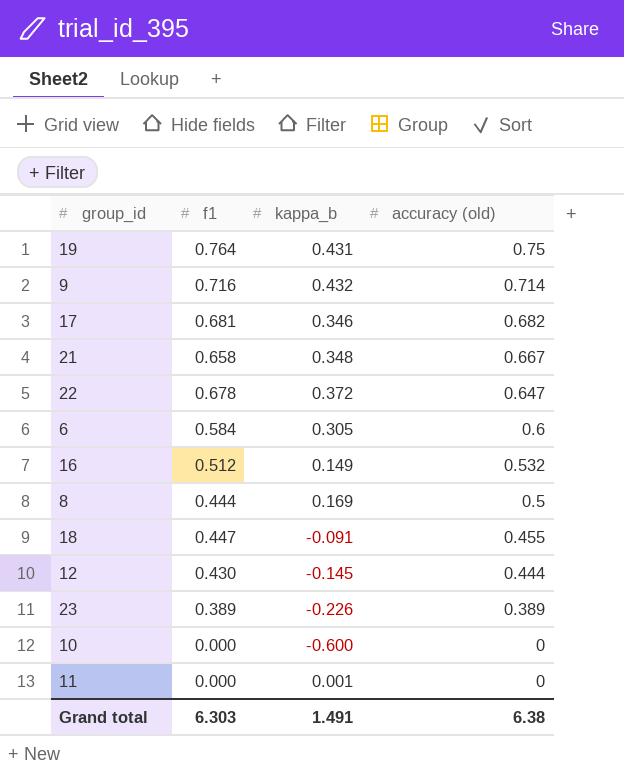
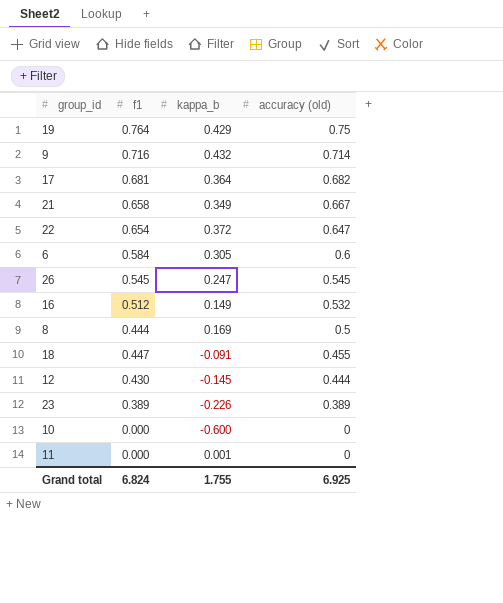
19 | kappa_b: 0.431 -> 0.429
17 | kappa_b: 0.346 -> 0.364
21 | kappa_b: 0.348 -> 0.349
22 | f1: 0.678 -> 0.654
row 26: none -> 0.545 | 0.247 | 0.545
Grand total | f1: 6.303 -> 6.824
Grand total | kappa_b: 1.491 -> 1.755
Grand total | accuracy (old): 6.38 -> 6.925

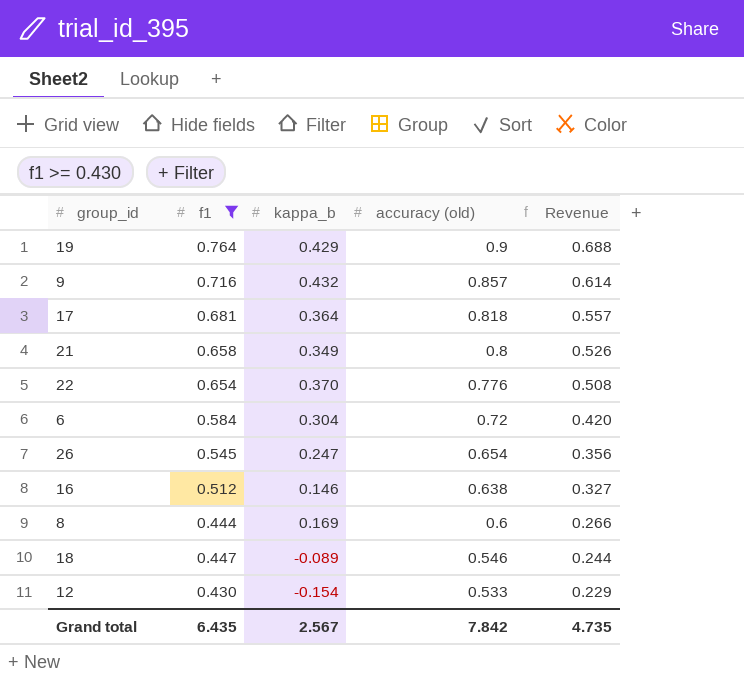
filter: none -> f1 >= 0.430
column Revenue | formula: none -> [f1] * [accuracy (old)]
19 | accuracy (old): 0.75 -> 0.9
9 | accuracy (old): 0.714 -> 0.857
17 | accuracy (old): 0.682 -> 0.818
21 | accuracy (old): 0.667 -> 0.8
22 | kappa_b: 0.372 -> 0.370
22 | accuracy (old): 0.647 -> 0.776
6 | kappa_b: 0.305 -> 0.304
6 | accuracy (old): 0.6 -> 0.72
26 | accuracy (old): 0.545 -> 0.654
16 | kappa_b: 0.149 -> 0.146
16 | accuracy (old): 0.532 -> 0.638
8 | accuracy (old): 0.5 -> 0.6
18 | kappa_b: -0.091 -> -0.089
18 | accuracy (old): 0.455 -> 0.546
12 | kappa_b: -0.145 -> -0.154
12 | accuracy (old): 0.444 -> 0.533
Grand total | f1: 6.824 -> 6.435
Grand total | kappa_b: 1.755 -> 2.567
Grand total | accuracy (old): 6.925 -> 7.842

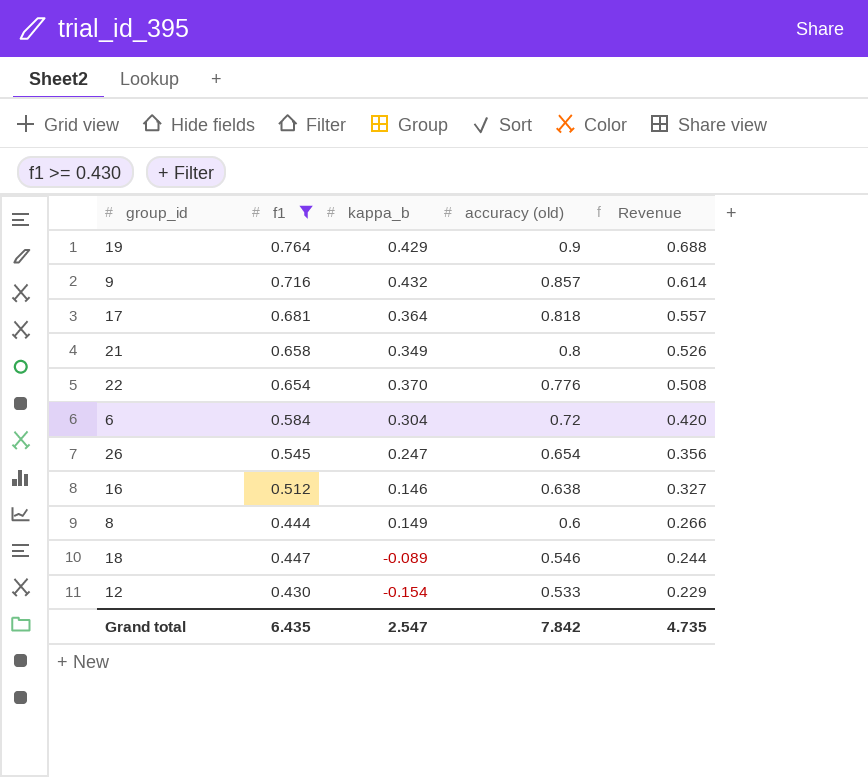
8 | kappa_b: 0.169 -> 0.149
Grand total | kappa_b: 2.567 -> 2.547

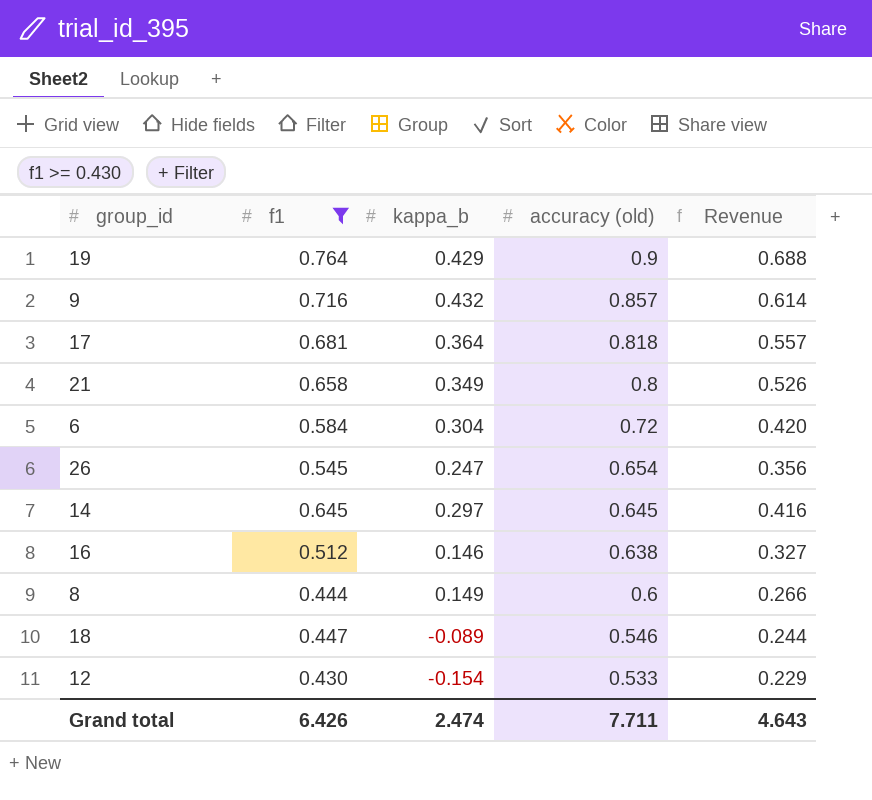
row 22: 0.654 | 0.370 | 0.776 | 0.508 -> none
row 14: none -> 0.645 | 0.297 | 0.645 | 0.416
Grand total | f1: 6.435 -> 6.426
Grand total | kappa_b: 2.547 -> 2.474
Grand total | accuracy (old): 7.842 -> 7.711
Grand total | Revenue: 4.735 -> 4.643

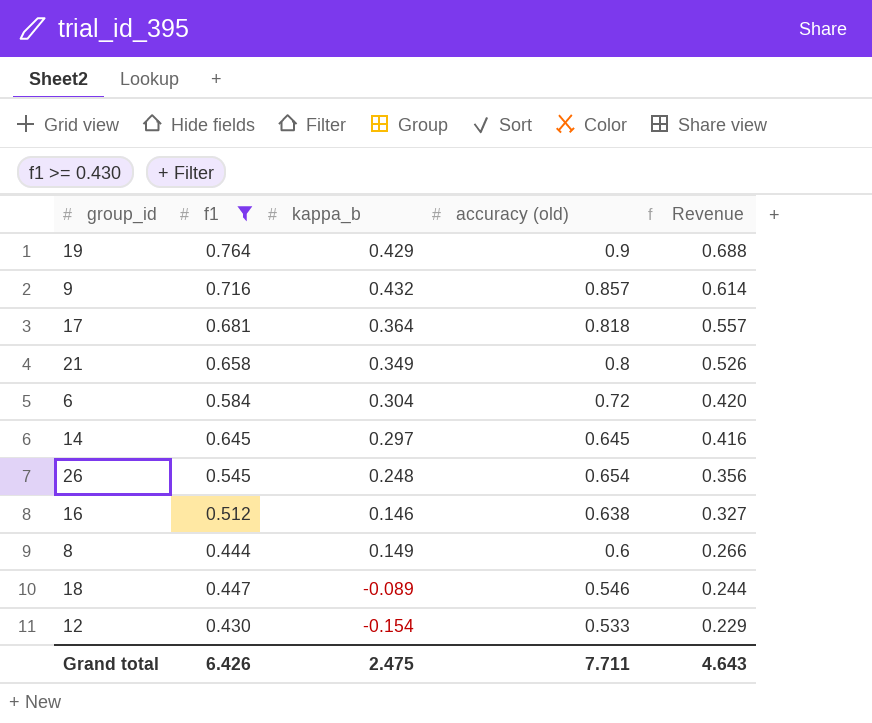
row order: accuracy (old) descending -> Revenue descending
26 | kappa_b: 0.247 -> 0.248
Grand total | kappa_b: 2.474 -> 2.475

